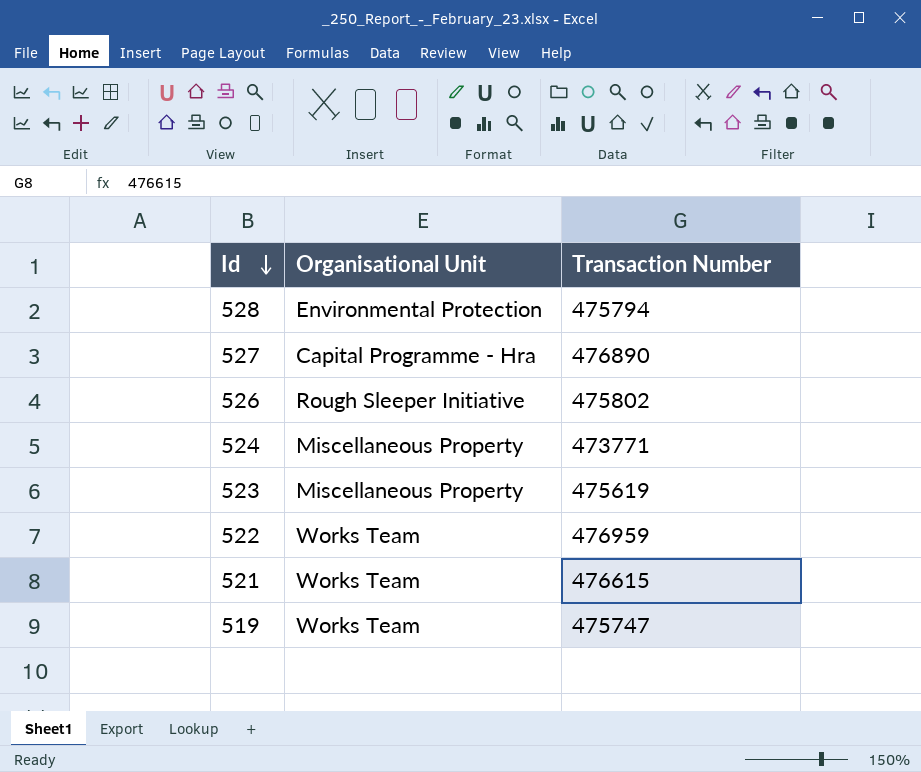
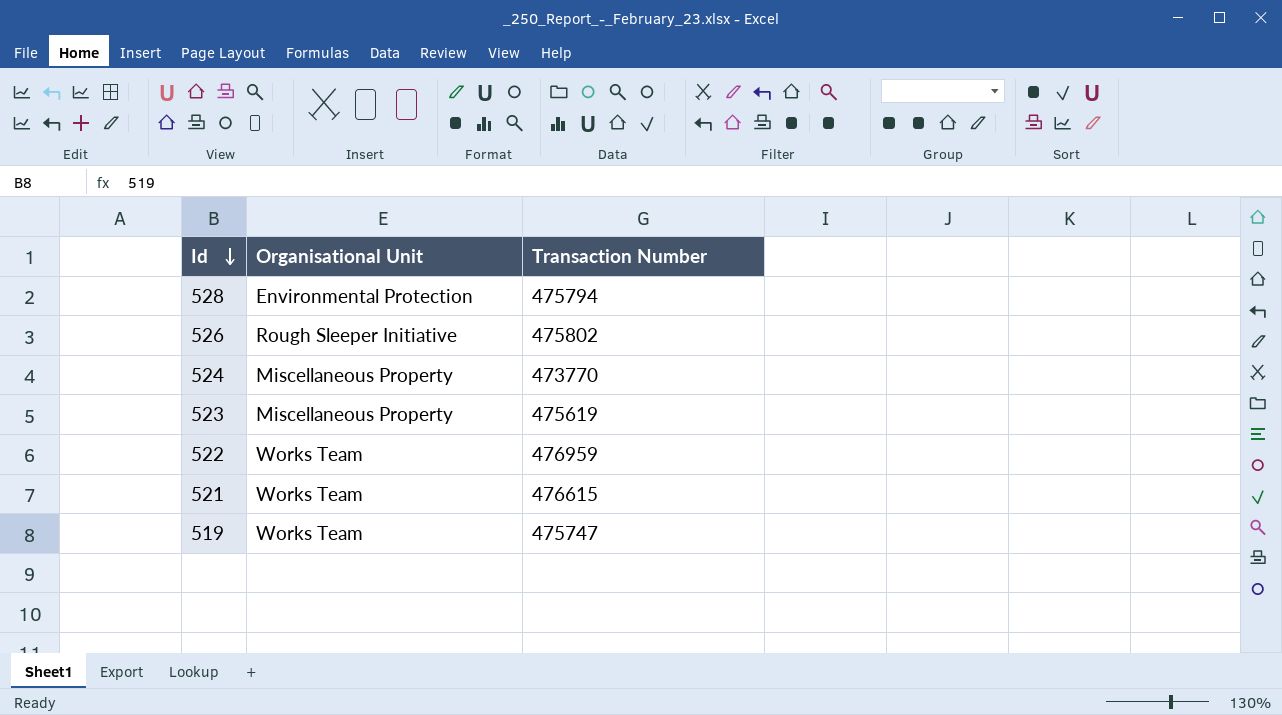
row 527: Capital Programme - Hra | 476890 -> none
524 | Transaction Number: 473771 -> 473770

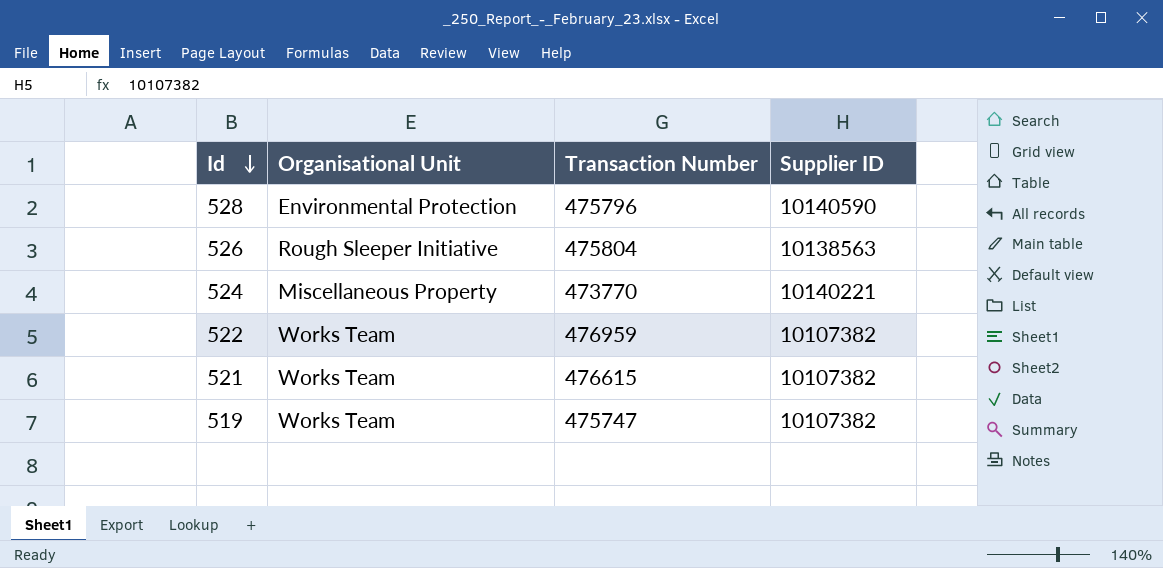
column Supplier ID | position: none -> 4
row 523: Miscellaneous Property | 475619 -> none
528 | Transaction Number: 475794 -> 475796
526 | Transaction Number: 475802 -> 475804

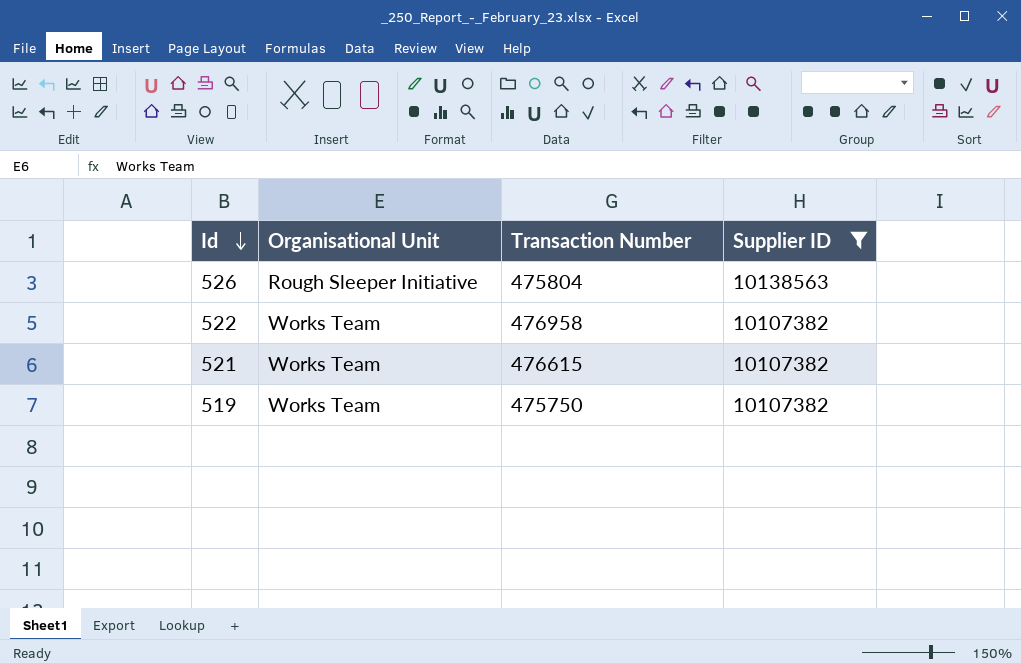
filter: none -> Supplier ID <= 10138563
522 | Transaction Number: 476959 -> 476958
519 | Transaction Number: 475747 -> 475750

